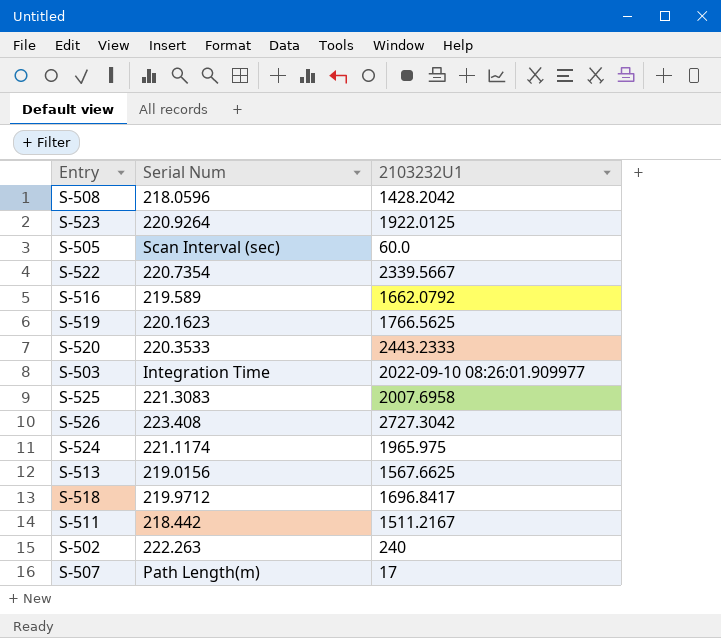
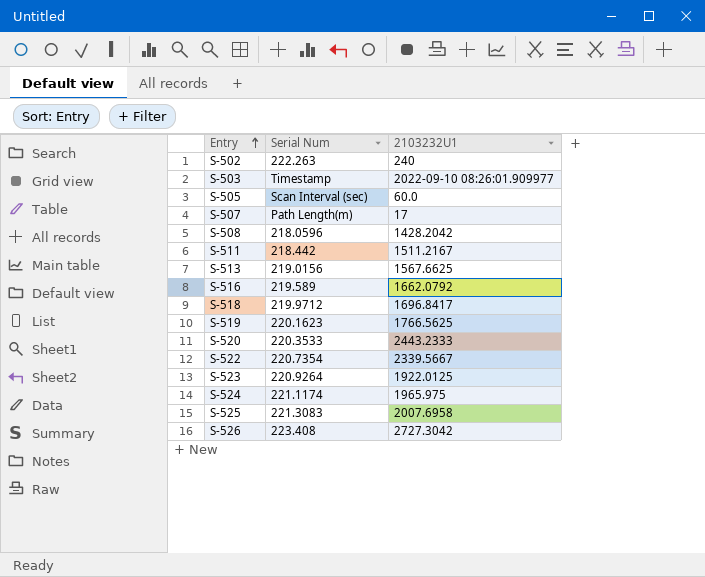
row order: none -> Entry ascending
S-503 | Serial Num: Integration Time -> Timestamp

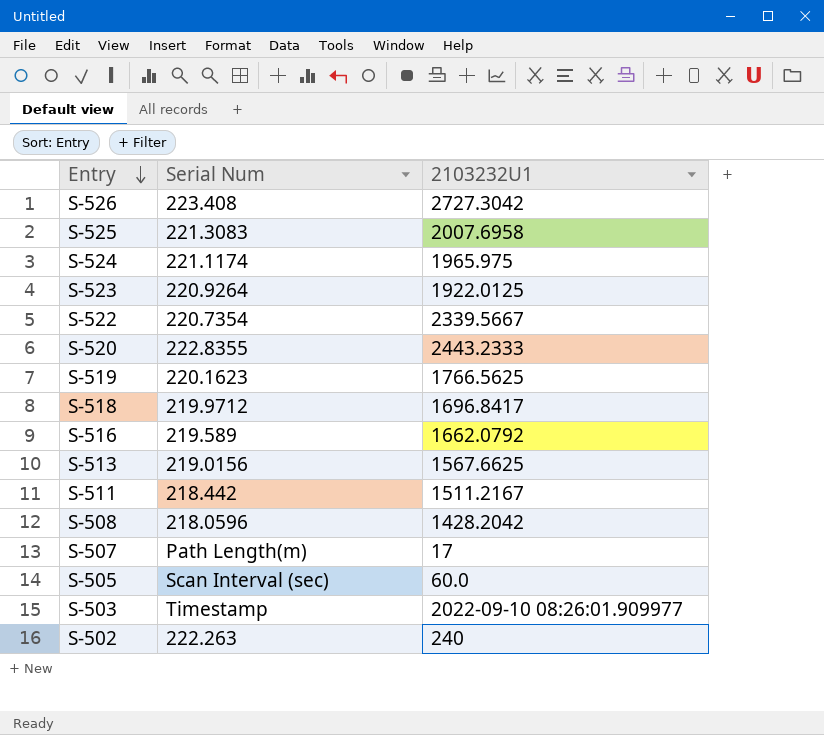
row order: Entry ascending -> Entry descending
S-520 | Serial Num: 220.3533 -> 222.8355

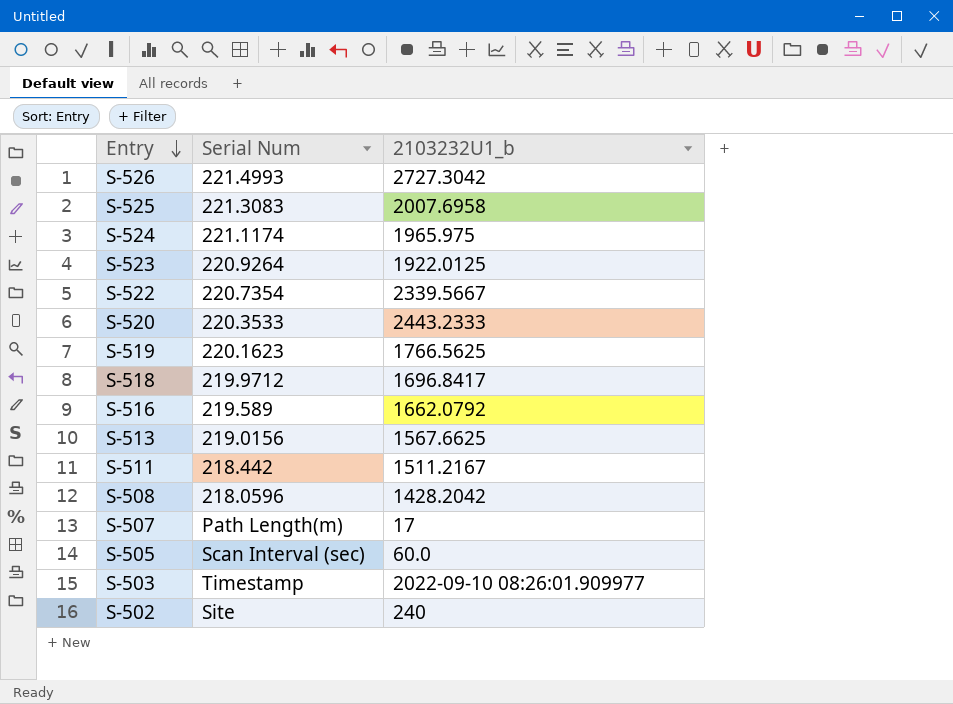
column name: 2103232U1 -> 2103232U1_b
S-526 | Serial Num: 223.408 -> 221.4993
S-520 | Serial Num: 222.8355 -> 220.3533
S-502 | Serial Num: 222.263 -> Site

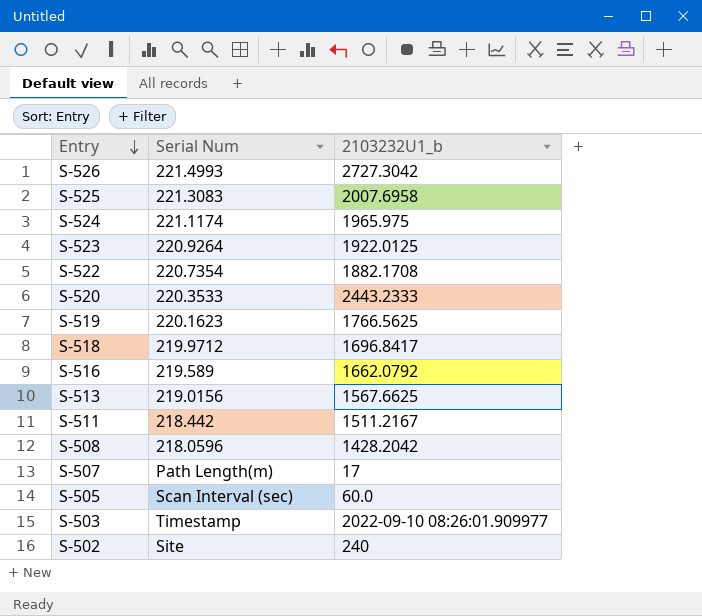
S-522 | 2103232U1_b: 2339.5667 -> 1882.1708

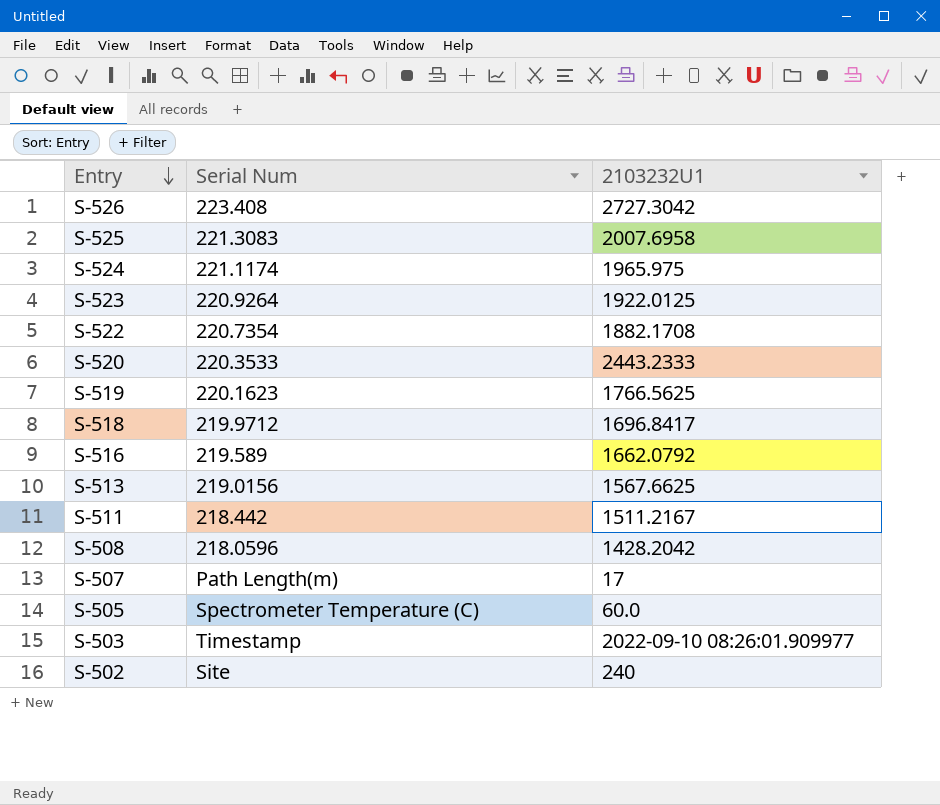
column name: 2103232U1_b -> 2103232U1
S-526 | Serial Num: 221.4993 -> 223.408
S-505 | Serial Num: Scan Interval (sec) -> Spectrometer Temperature (C)

